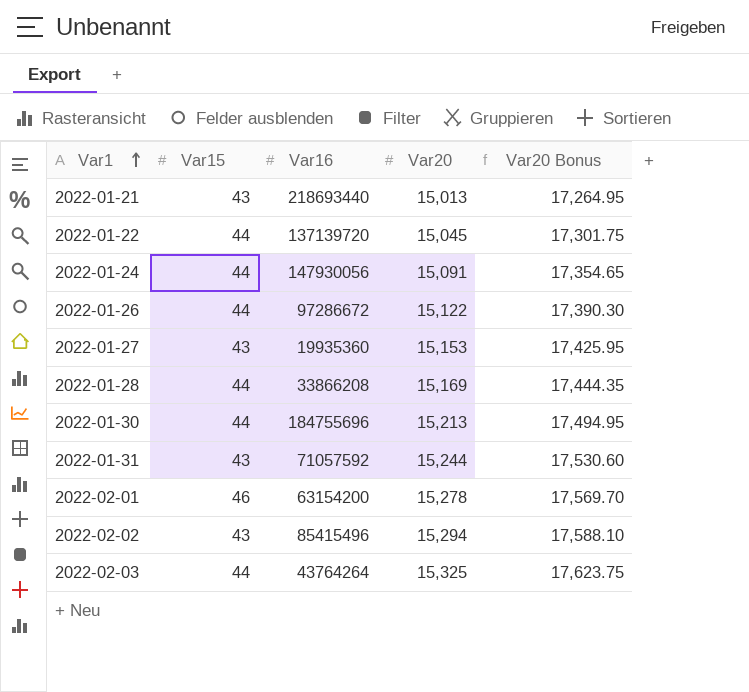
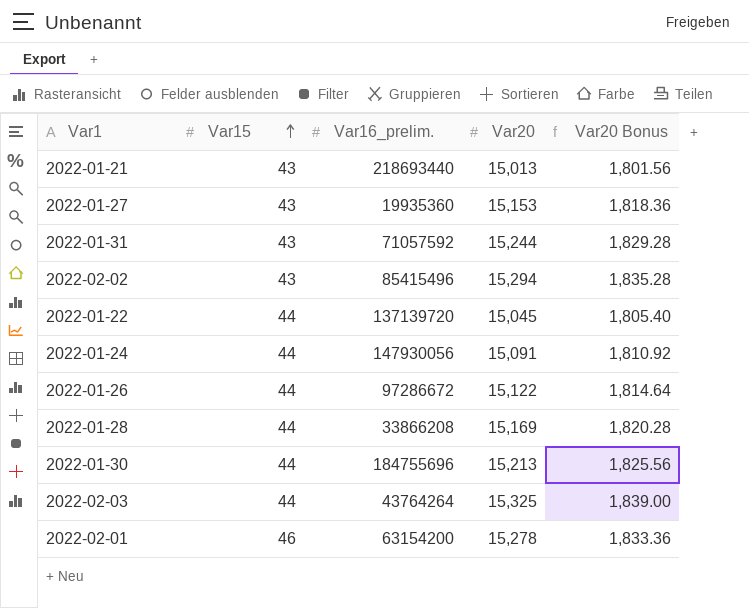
row order: Var1 ascending -> Var15 ascending
column name: Var16 -> Var16_prelim.
column Var20 Bonus | formula: [Var20] * 1.15 -> [Var20] * 0.12

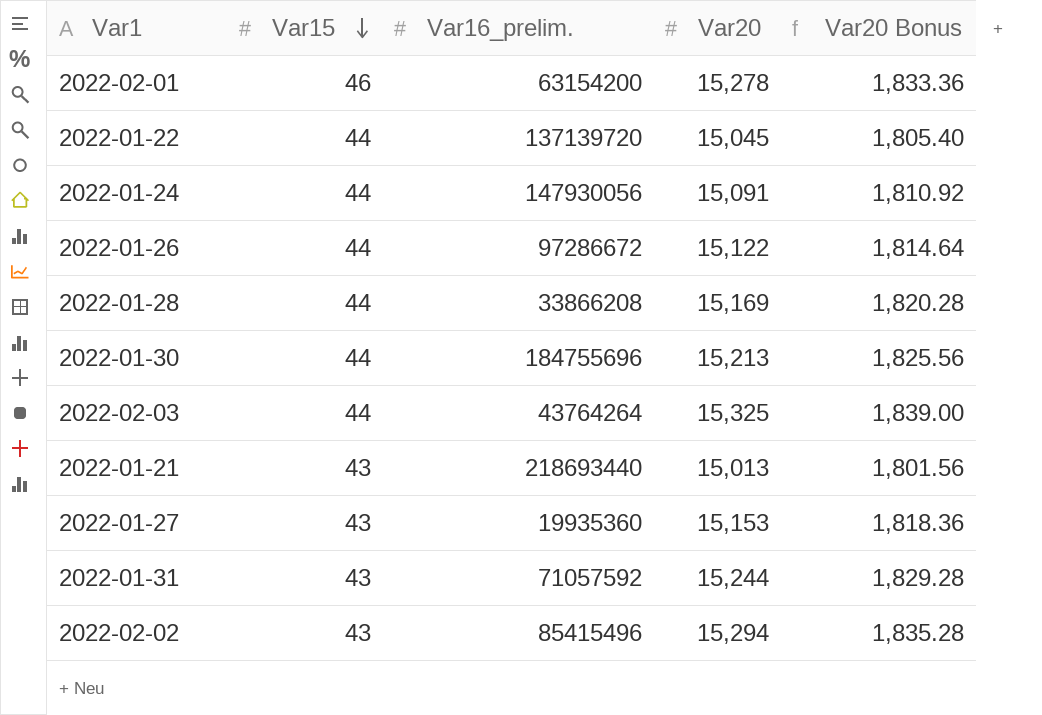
row order: Var15 ascending -> Var15 descending

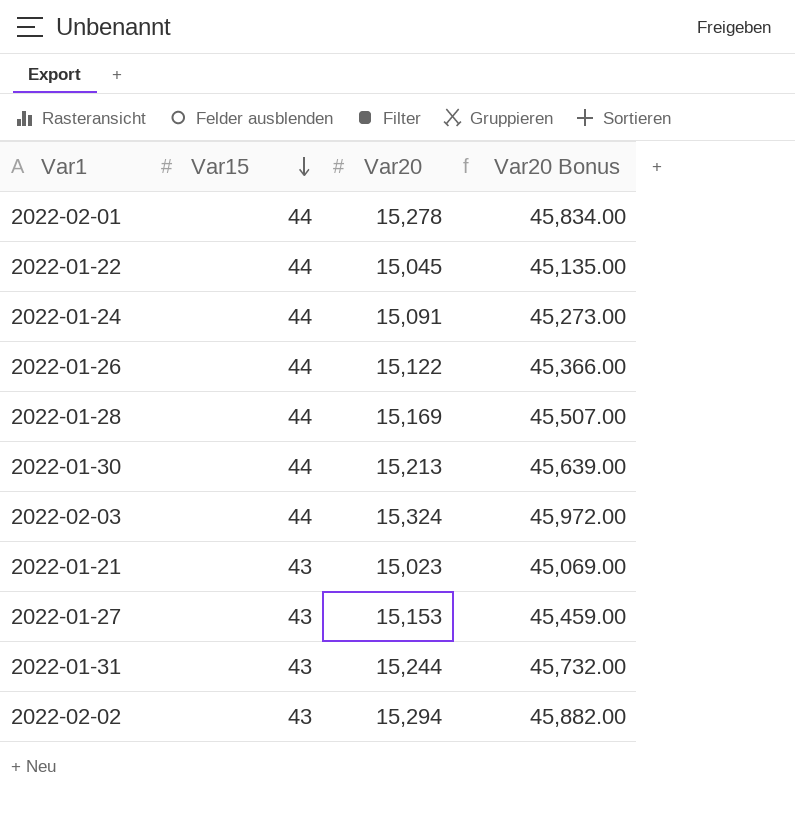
column Var16_prelim. | position: 3 -> none
column Var20 Bonus | formula: [Var20] * 0.12 -> [Var20] * 3
2022-02-01 | Var15: 46 -> 44
2022-02-03 | Var20: 15,325 -> 15,324
2022-01-21 | Var20: 15,013 -> 15,023

